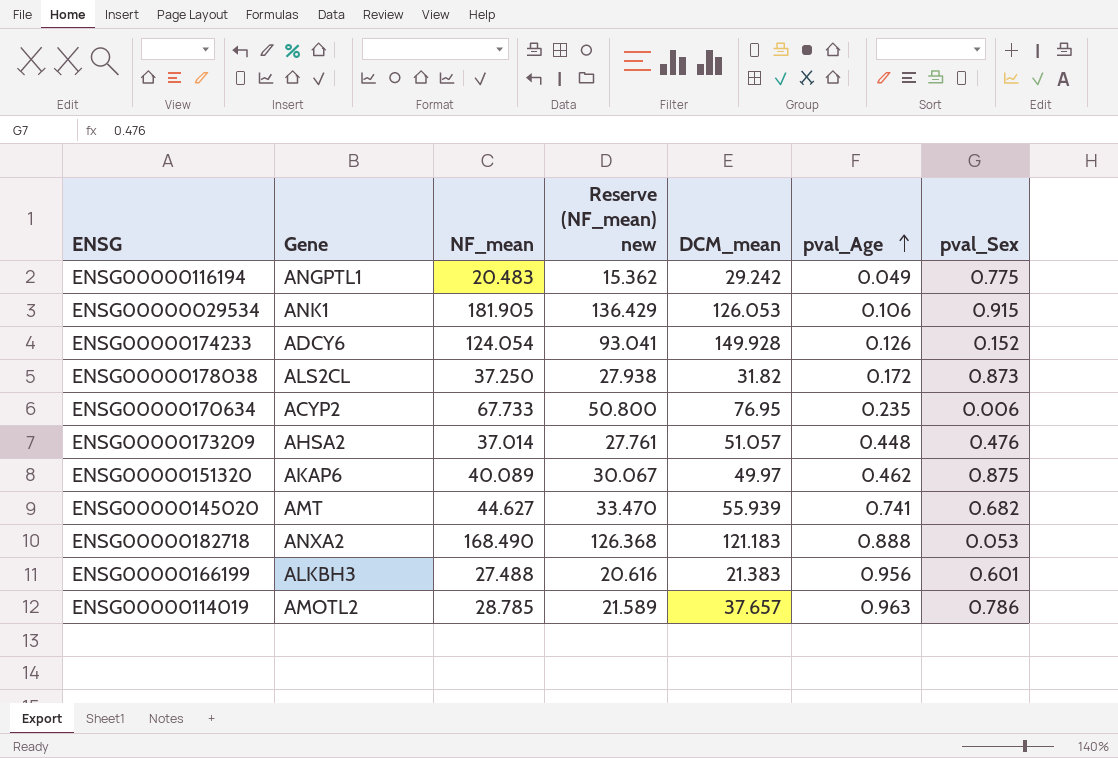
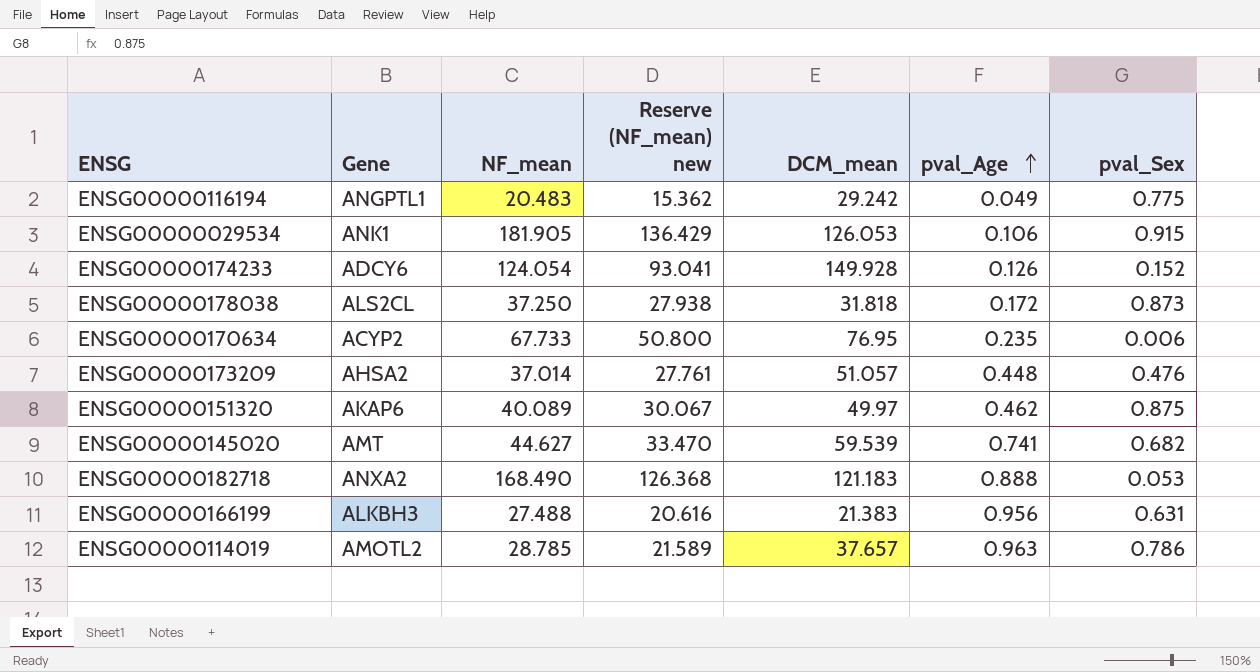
ENSG00000178038 | DCM_mean: 31.82 -> 31.818
ENSG00000145020 | DCM_mean: 55.939 -> 59.539
ENSG00000166199 | pval_Sex: 0.601 -> 0.631

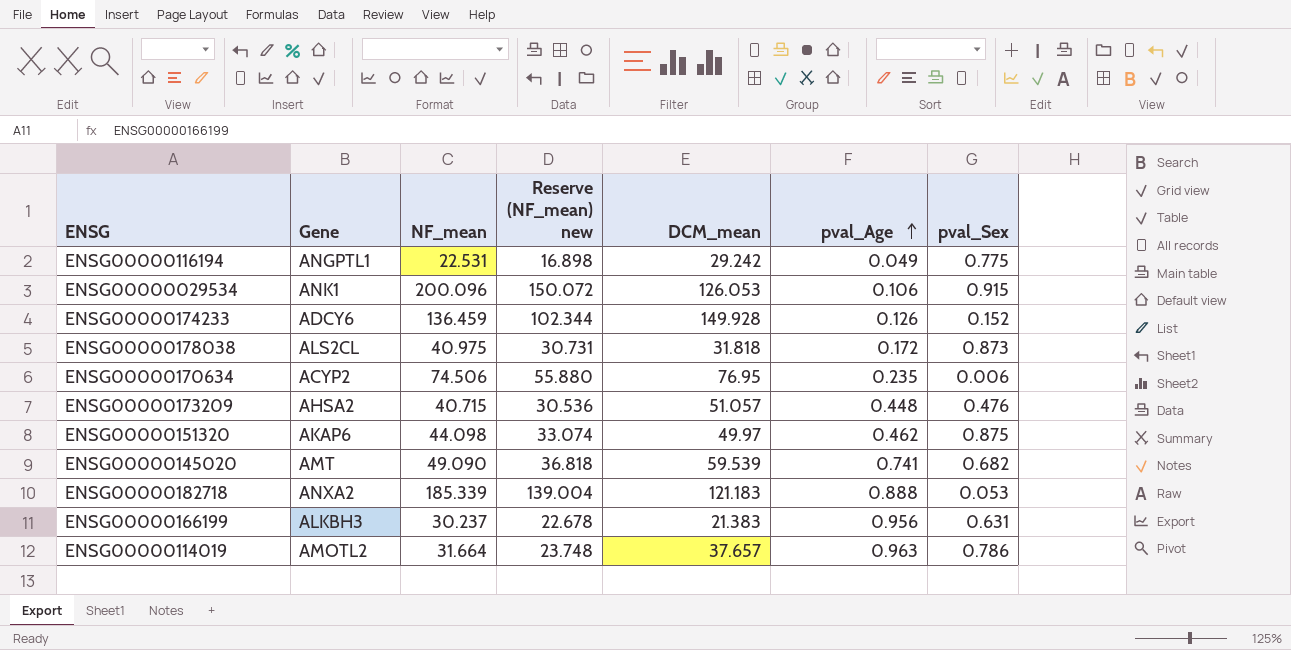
ENSG00000116194 | NF_mean: 20.483 -> 22.531
ENSG00000116194 | Reserve (NF_mean) new: 15.362 -> 16.898
ENSG00000029534 | NF_mean: 181.905 -> 200.096
ENSG00000029534 | Reserve (NF_mean) new: 136.429 -> 150.072
ENSG00000174233 | NF_mean: 124.054 -> 136.459
ENSG00000174233 | Reserve (NF_mean) new: 93.041 -> 102.344
ENSG00000178038 | NF_mean: 37.250 -> 40.975
ENSG00000178038 | Reserve (NF_mean) new: 27.938 -> 30.731
ENSG00000170634 | NF_mean: 67.733 -> 74.506
ENSG00000170634 | Reserve (NF_mean) new: 50.800 -> 55.880
ENSG00000173209 | NF_mean: 37.014 -> 40.715
ENSG00000173209 | Reserve (NF_mean) new: 27.761 -> 30.536
ENSG00000151320 | NF_mean: 40.089 -> 44.098
ENSG00000151320 | Reserve (NF_mean) new: 30.067 -> 33.074
ENSG00000145020 | NF_mean: 44.627 -> 49.090
ENSG00000145020 | Reserve (NF_mean) new: 33.470 -> 36.818
ENSG00000182718 | NF_mean: 168.490 -> 185.339
ENSG00000182718 | Reserve (NF_mean) new: 126.368 -> 139.004
ENSG00000166199 | NF_mean: 27.488 -> 30.237
ENSG00000166199 | Reserve (NF_mean) new: 20.616 -> 22.678
ENSG00000114019 | NF_mean: 28.785 -> 31.664
ENSG00000114019 | Reserve (NF_mean) new: 21.589 -> 23.748

